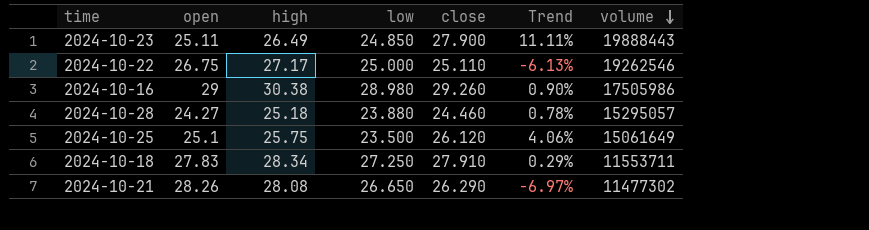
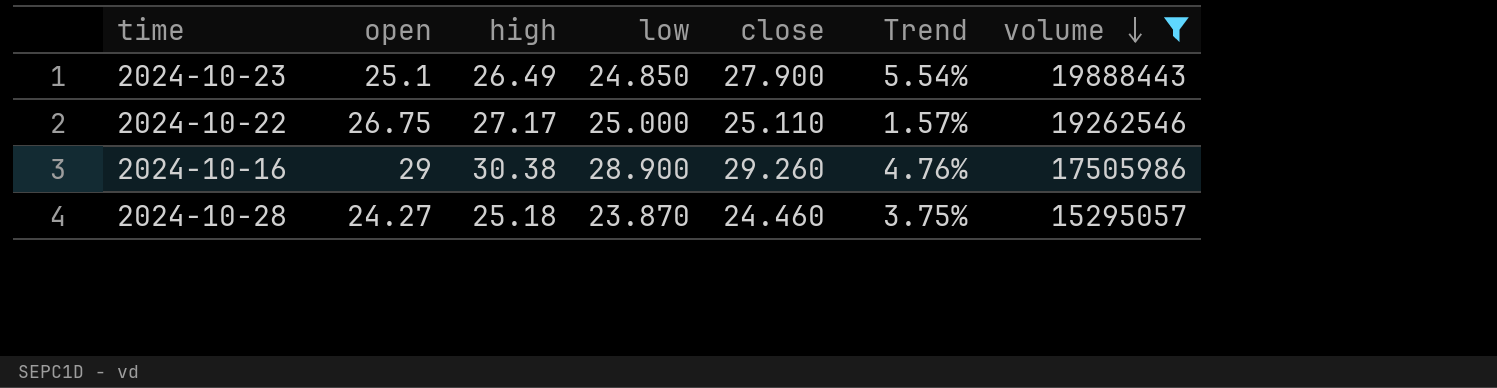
filter: none -> volume >= 15295057
column Trend | formula: ([close] - [open]) / [open] -> ([high] - [open]) / [open]
2024-10-23 | open: 25.11 -> 25.1
2024-10-16 | low: 28.980 -> 28.900
2024-10-28 | low: 23.880 -> 23.870

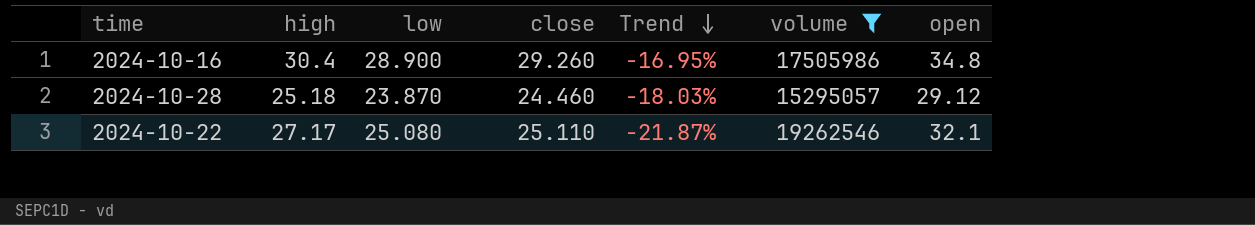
row order: volume descending -> Trend descending
column Trend | formula: ([high] - [open]) / [open] -> ([low] - [open]) / [open]
column open | position: 2 -> 7
row 2024-10-23: 25.1 | 26.49 | 24.850 | 27.900 | 5.54% | 19888443 -> none
2024-10-16 | high: 30.38 -> 30.4
2024-10-16 | open: 29 -> 34.8
2024-10-28 | open: 24.27 -> 29.12
2024-10-22 | low: 25.000 -> 25.080
2024-10-22 | open: 26.75 -> 32.1

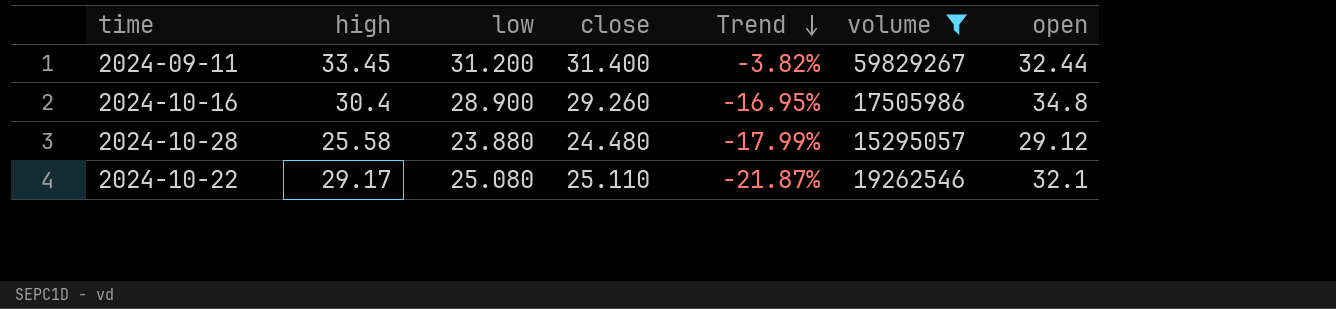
row 2024-09-11: none -> 33.45 | 31.200 | 31.400 | -3.82% | 59829267 | 32.44
2024-10-28 | high: 25.18 -> 25.58
2024-10-28 | low: 23.870 -> 23.880
2024-10-28 | close: 24.460 -> 24.480
2024-10-28 | Trend: -18.03% -> -17.99%
2024-10-22 | high: 27.17 -> 29.17

